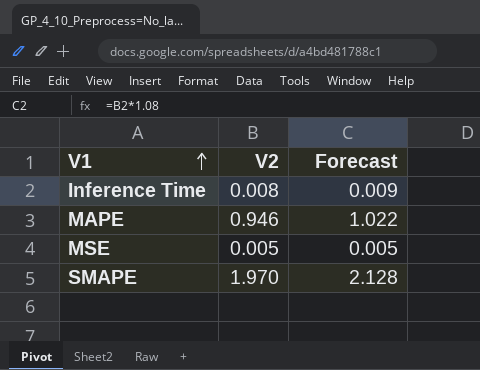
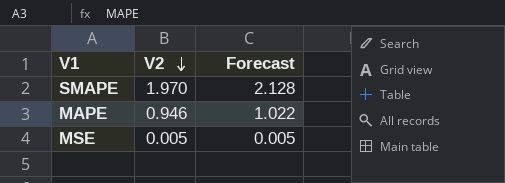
row order: V1 ascending -> V2 descending
row Inference Time: 0.008 | 0.009 -> none

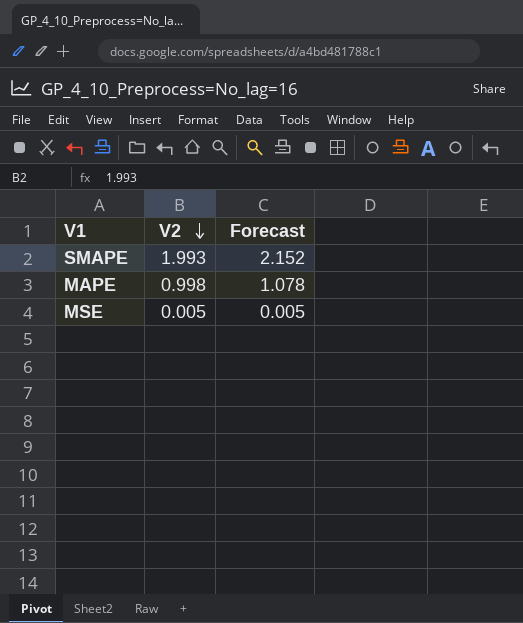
SMAPE | V2: 1.970 -> 1.993
SMAPE | Forecast: 2.128 -> 2.152
MAPE | V2: 0.946 -> 0.998
MAPE | Forecast: 1.022 -> 1.078

